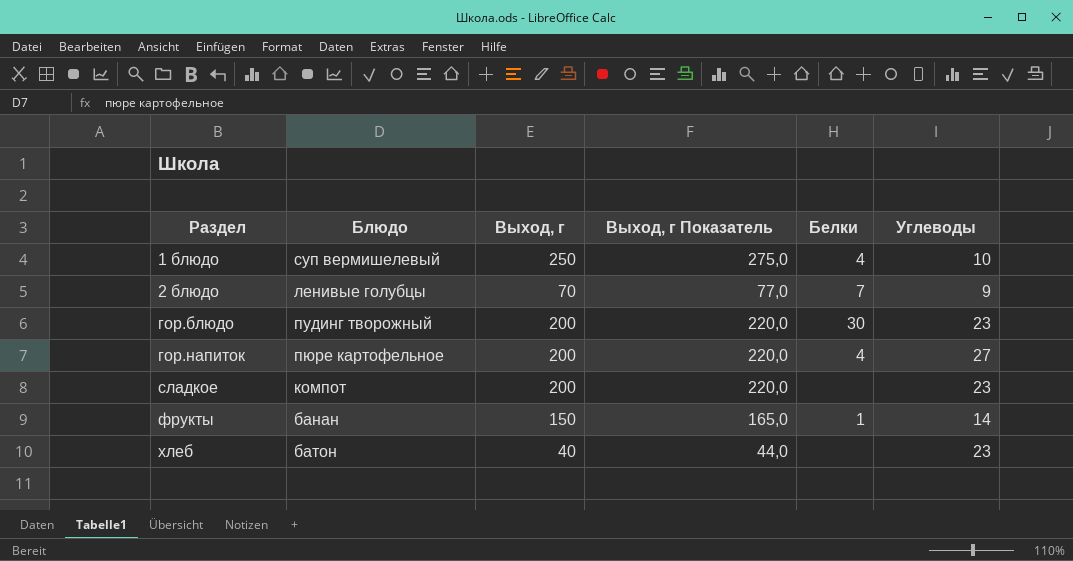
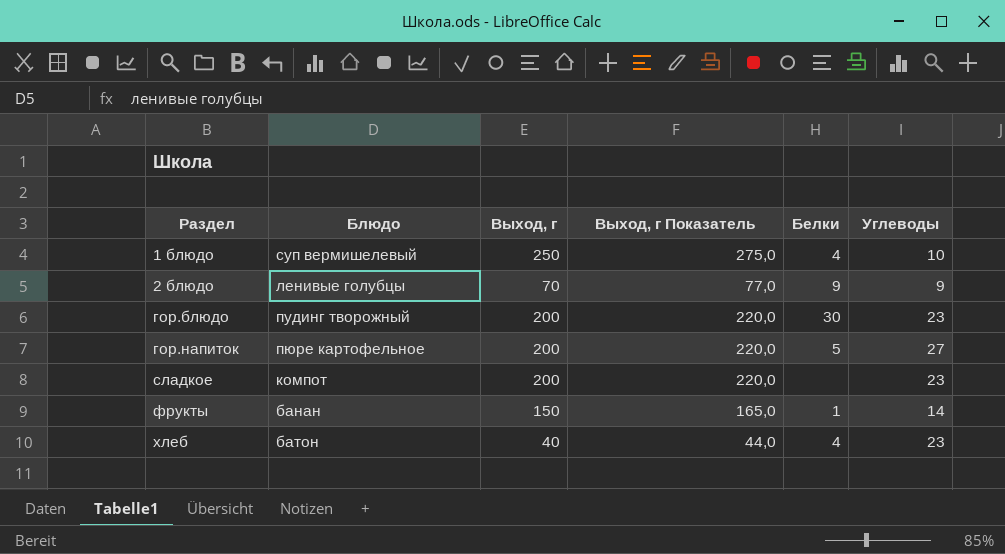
2 блюдо | Белки: 7 -> 9
гор.напиток | Белки: 4 -> 5
хлеб | Белки: none -> 4

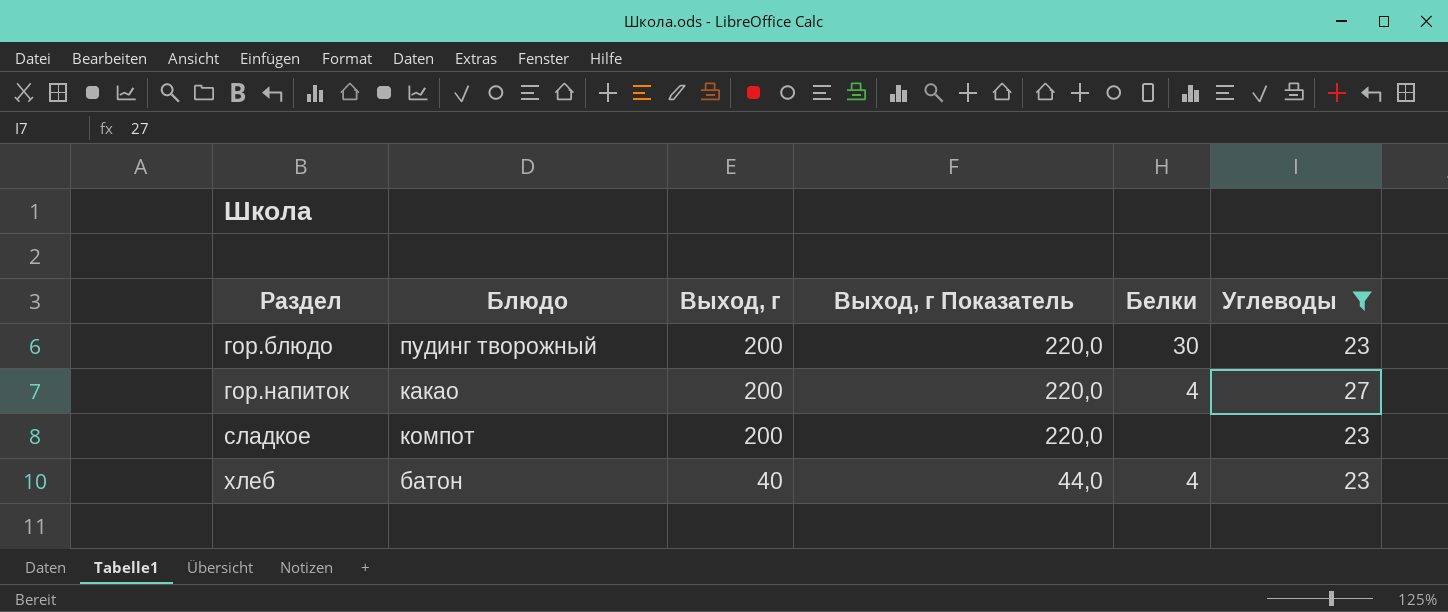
filter: none -> Углеводы >= 23
гор.напиток | Блюдо: пюре картофельное -> какао
гор.напиток | Белки: 5 -> 4

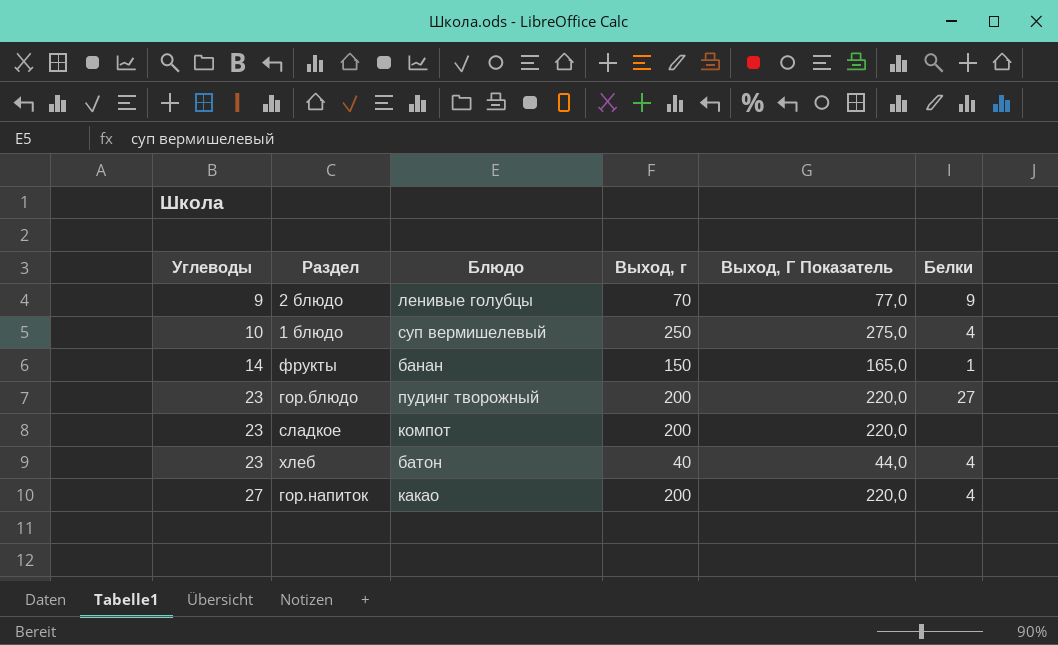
filter: Углеводы >= 23 -> none
row order: Раздел ascending -> Углеводы ascending
column Углеводы | position: 6 -> 1
column name: Выход, г Показатель -> Выход, Г Показатель
гор.блюдо | Белки: 30 -> 27

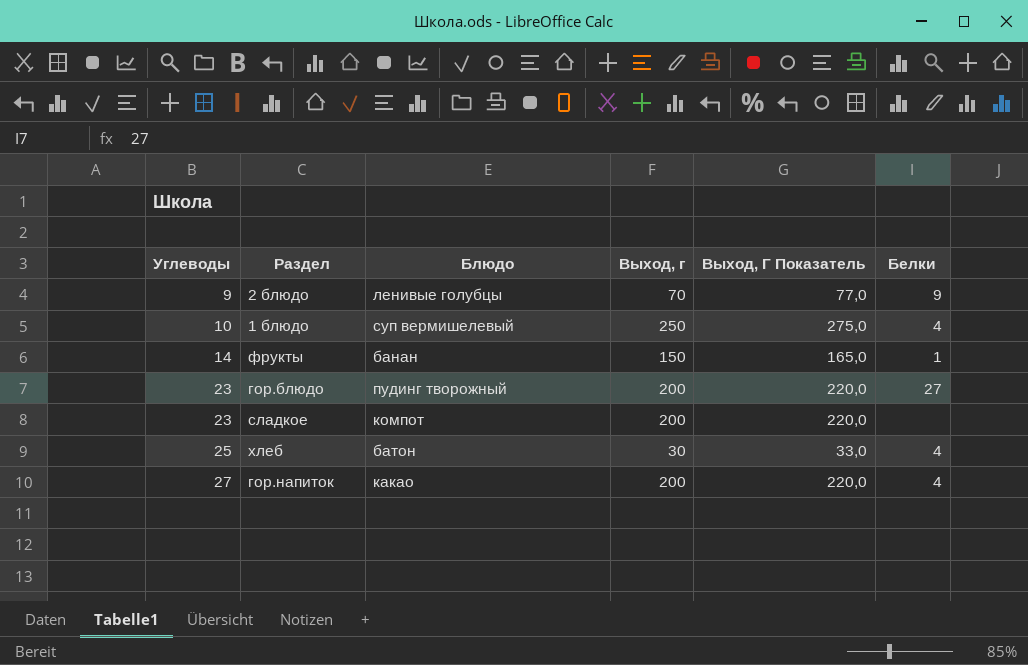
хлеб | Углеводы: 23 -> 25
хлеб | Выход, г: 40 -> 30
хлеб | Выход, Г Показатель: 44,0 -> 33,0

